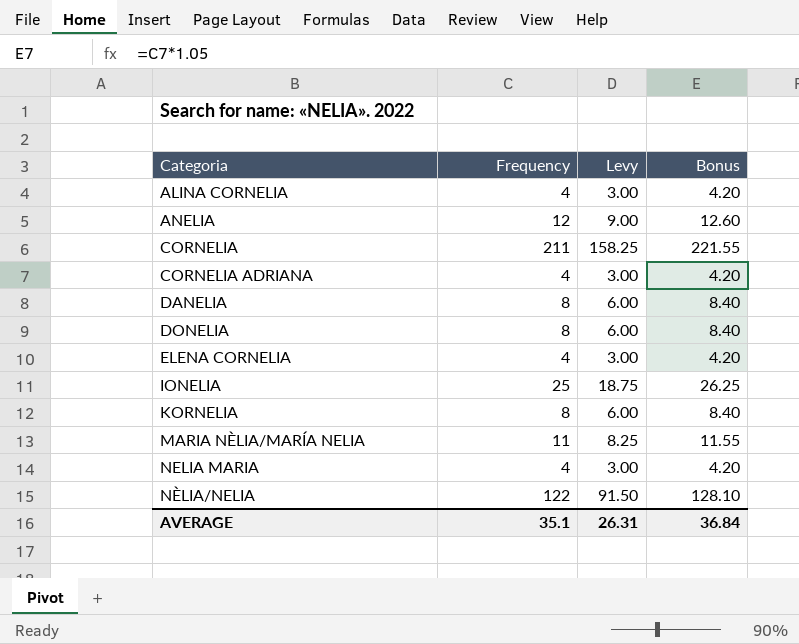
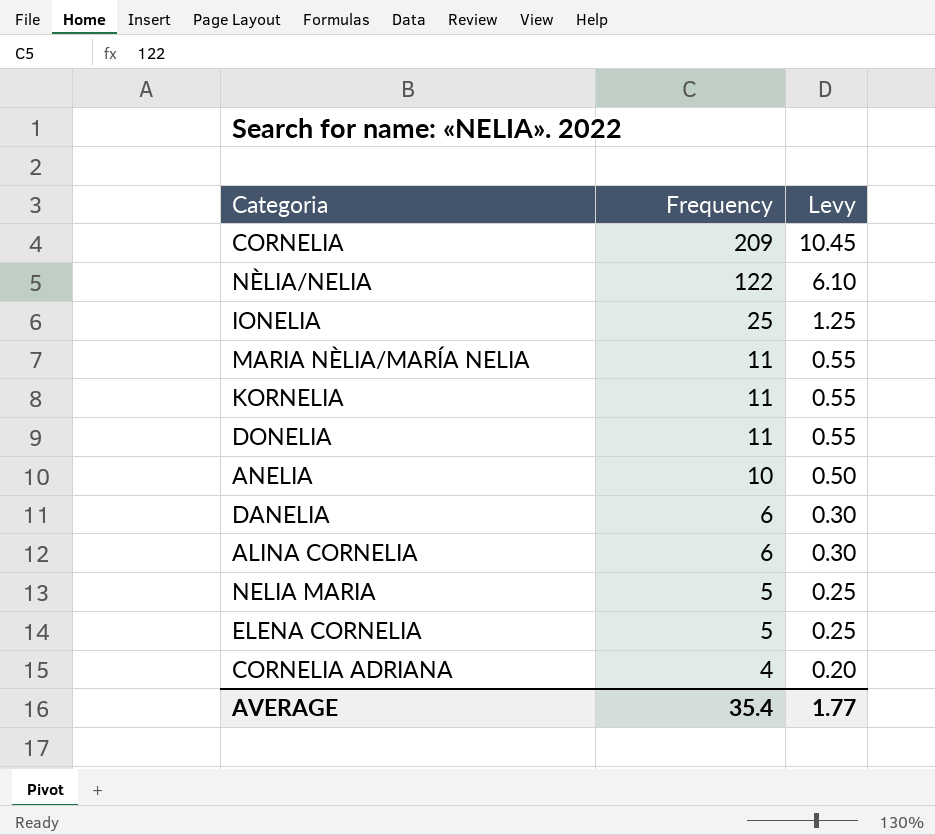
row order: Categoria ascending -> Frequency descending
column Bonus | formula: [Frequency] * 1.05 -> none
column Levy | formula: [Frequency] * 0.75 -> [Frequency] * 0.05
CORNELIA | Frequency: 211 -> 209
KORNELIA | Frequency: 8 -> 11
DONELIA | Frequency: 8 -> 11
ANELIA | Frequency: 12 -> 10
DANELIA | Frequency: 8 -> 6
ALINA CORNELIA | Frequency: 4 -> 6
NELIA MARIA | Frequency: 4 -> 5
ELENA CORNELIA | Frequency: 4 -> 5
AVERAGE | Frequency: 35.1 -> 35.4
AVERAGE | Levy: 26.31 -> 1.77

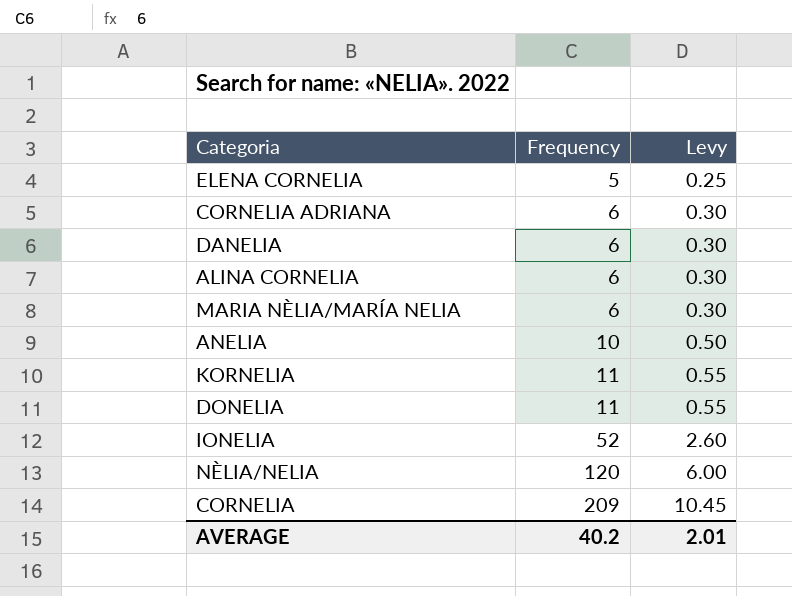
row order: Frequency descending -> Frequency ascending
row NELIA MARIA: 5 | 0.25 -> none
CORNELIA ADRIANA | Frequency: 4 -> 6
CORNELIA ADRIANA | Levy: 0.20 -> 0.30
MARIA NÈLIA/MARÍA NELIA | Frequency: 11 -> 6
MARIA NÈLIA/MARÍA NELIA | Levy: 0.55 -> 0.30
IONELIA | Frequency: 25 -> 52
IONELIA | Levy: 1.25 -> 2.60
NÈLIA/NELIA | Frequency: 122 -> 120
NÈLIA/NELIA | Levy: 6.10 -> 6.00
AVERAGE | Frequency: 35.4 -> 40.2
AVERAGE | Levy: 1.77 -> 2.01

